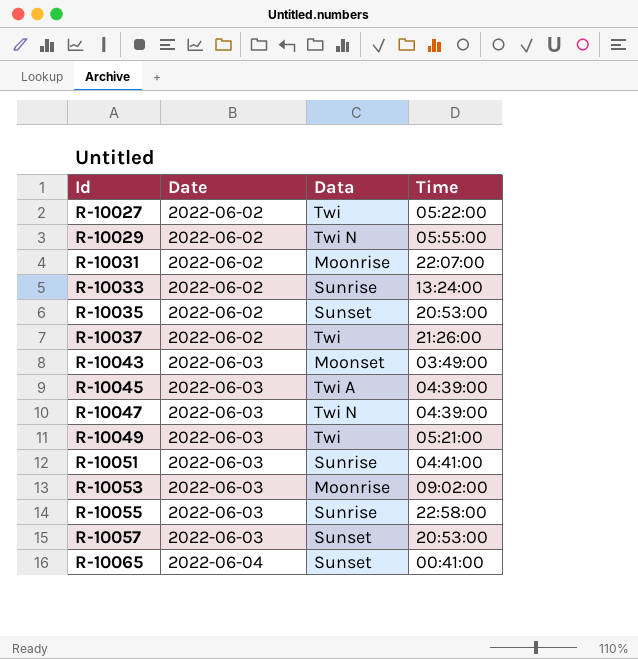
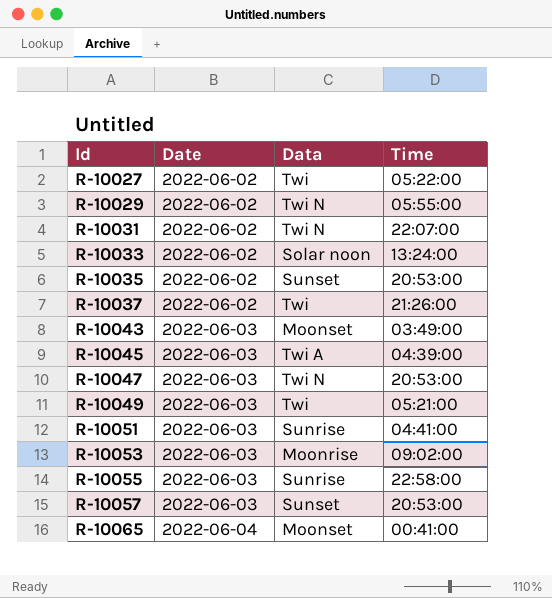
R-10031 | Data: Moonrise -> Twi N
R-10033 | Data: Sunrise -> Solar noon
R-10047 | Time: 04:39:00 -> 20:53:00
R-10065 | Data: Sunset -> Moonset

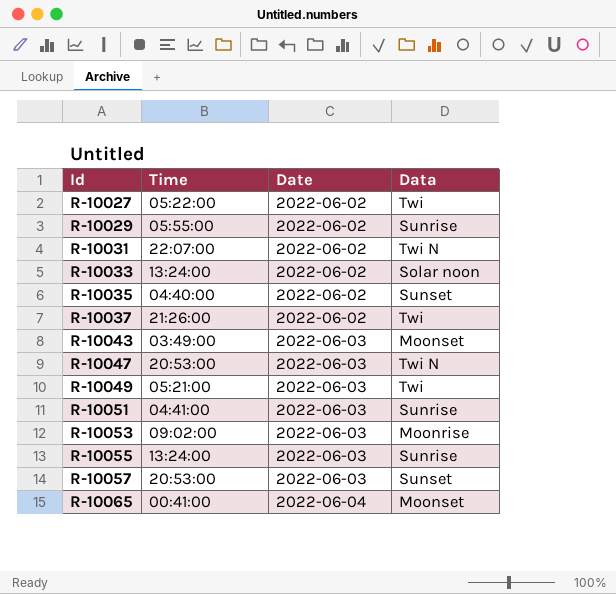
column Time | position: 4 -> 2
row R-10045: 2022-06-03 | Twi A | 04:39:00 -> none
R-10029 | Data: Twi N -> Sunrise
R-10035 | Time: 20:53:00 -> 04:40:00
R-10055 | Time: 22:58:00 -> 13:24:00

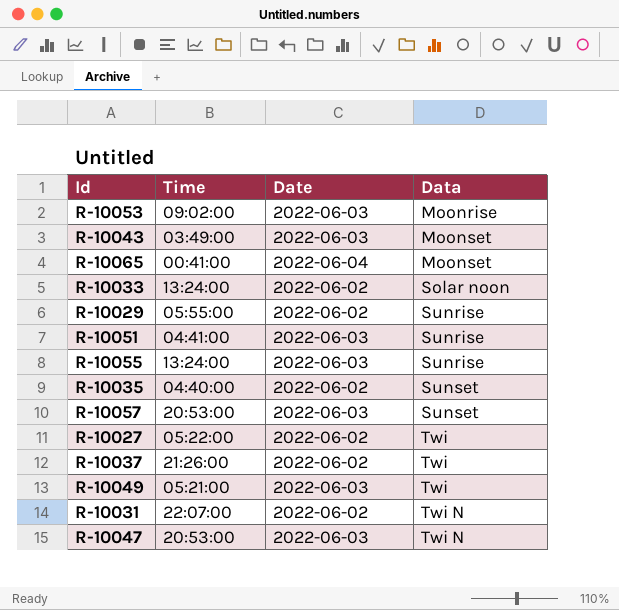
row order: Id ascending -> Data ascending

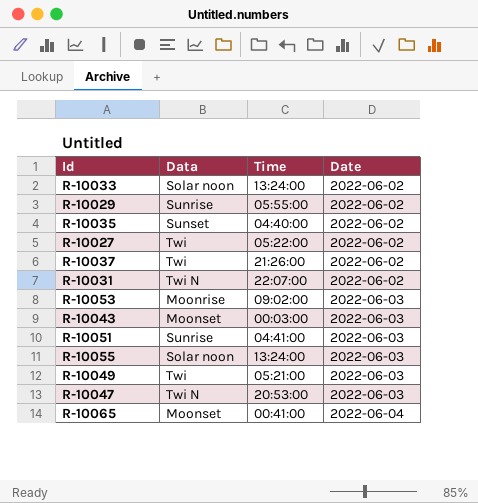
row order: Data ascending -> Date ascending
column Data | position: 4 -> 2
row R-10057: 20:53:00 | 2022-06-03 | Sunset -> none
R-10043 | Time: 03:49:00 -> 00:03:00
R-10055 | Data: Sunrise -> Solar noon

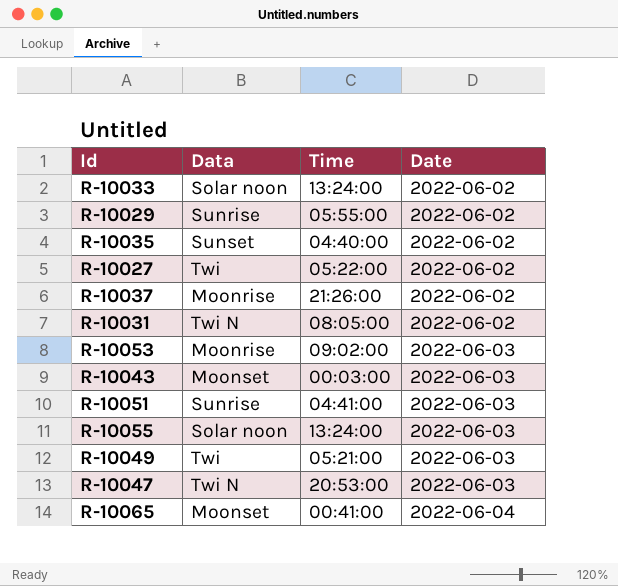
R-10037 | Data: Twi -> Moonrise
R-10031 | Time: 22:07:00 -> 08:05:00

